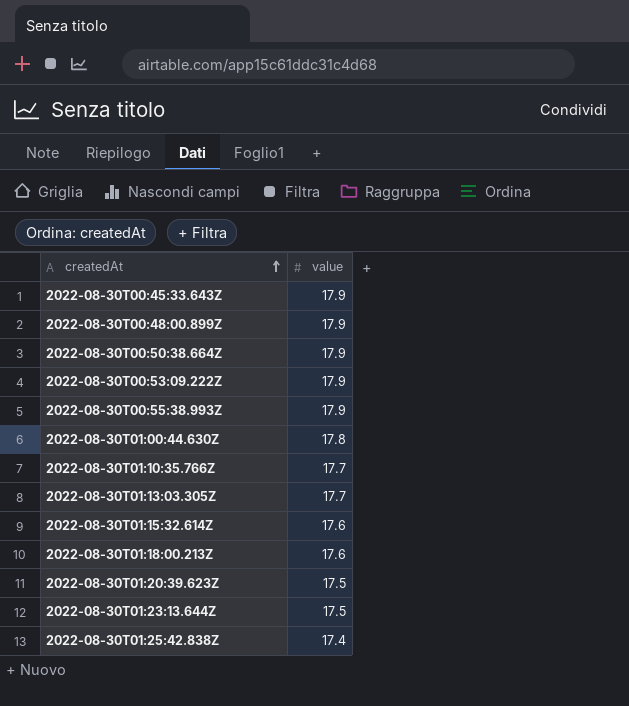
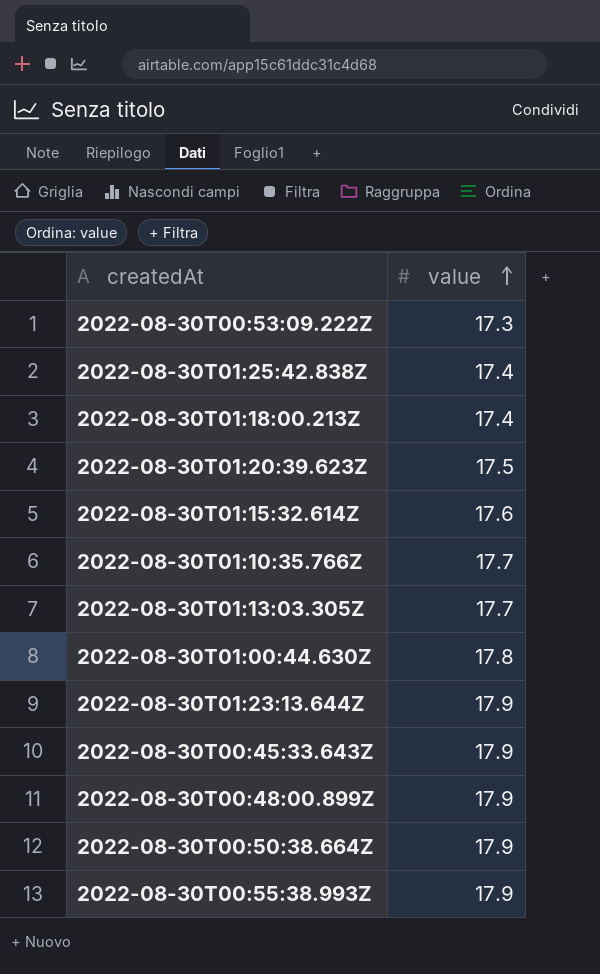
row order: createdAt ascending -> value ascending
2022-08-30T00:53:09.222Z | value: 17.9 -> 17.3
2022-08-30T01:18:00.213Z | value: 17.6 -> 17.4
2022-08-30T01:23:13.644Z | value: 17.5 -> 17.9

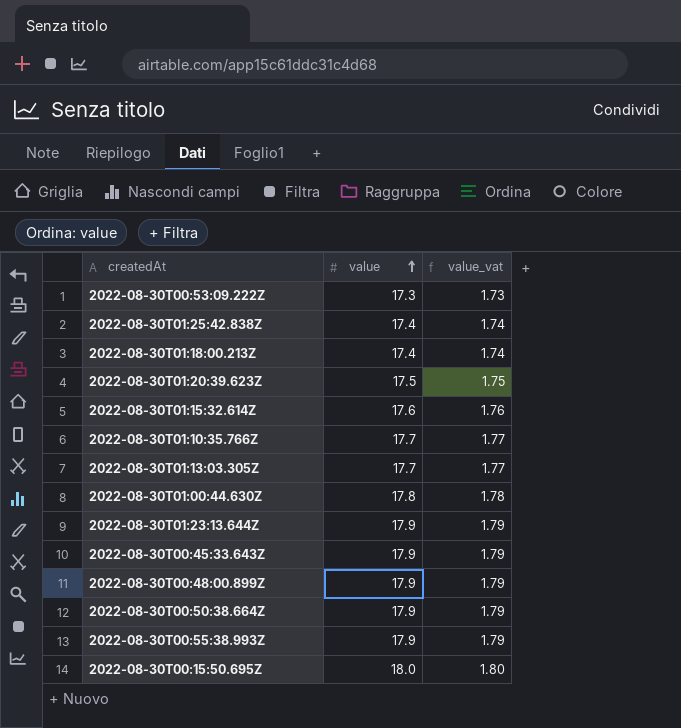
column value_vat | formula: none -> [value] * 0.1
row 2022-08-30T00:15:50.695Z: none -> 18.0 | 1.80

